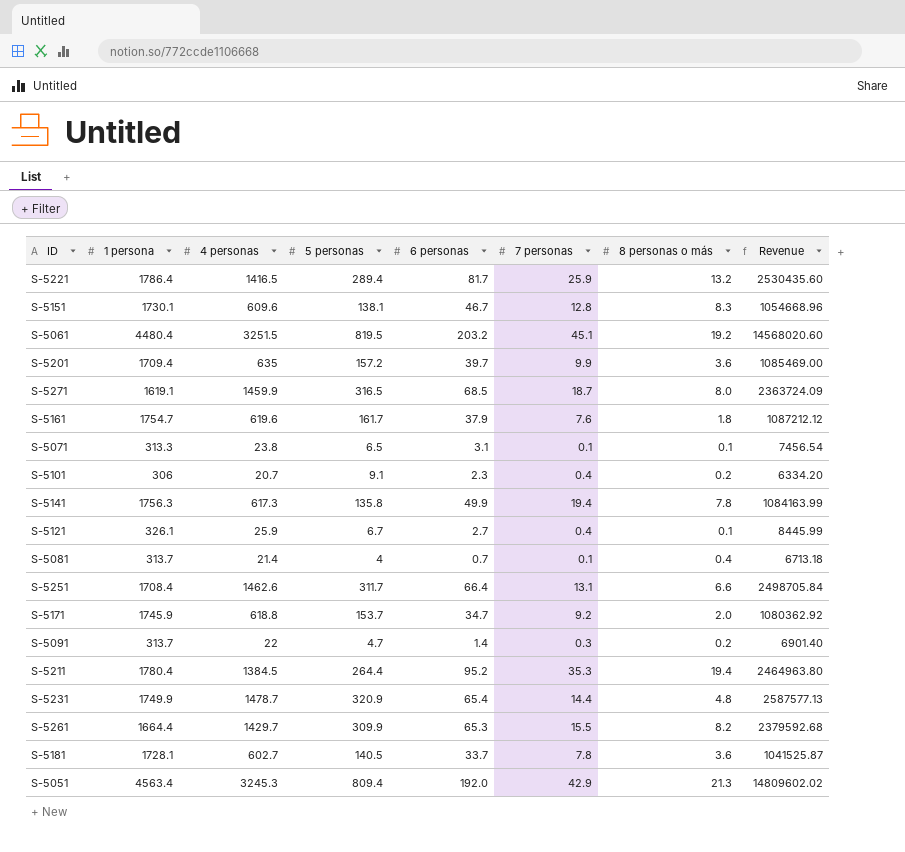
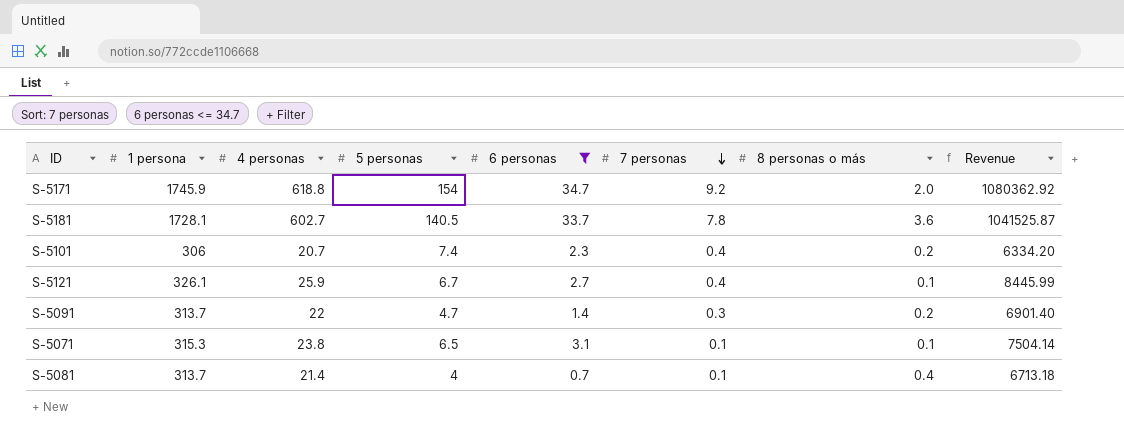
filter: none -> 6 personas <= 34.7
row order: none -> 7 personas descending
S-5171 | 5 personas: 153.7 -> 154
S-5101 | 5 personas: 9.1 -> 7.4
S-5071 | 1 persona: 313.3 -> 315.3
S-5071 | Revenue: 7456.54 -> 7504.14

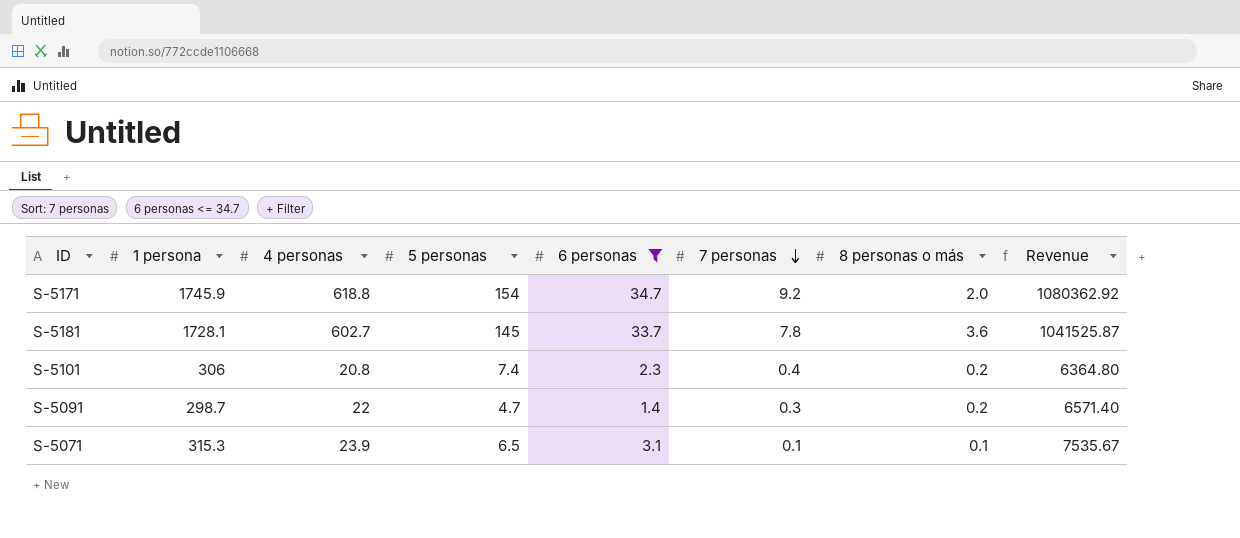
row S-5121: 326.1 | 25.9 | 6.7 | 2.7 | 0.4 | 0.1 | 8445.99 -> none
row S-5081: 313.7 | 21.4 | 4 | 0.7 | 0.1 | 0.4 | 6713.18 -> none
S-5181 | 5 personas: 140.5 -> 145
S-5101 | 4 personas: 20.7 -> 20.8
S-5101 | Revenue: 6334.20 -> 6364.80
S-5091 | 1 persona: 313.7 -> 298.7
S-5091 | Revenue: 6901.40 -> 6571.40
S-5071 | 4 personas: 23.8 -> 23.9
S-5071 | Revenue: 7504.14 -> 7535.67

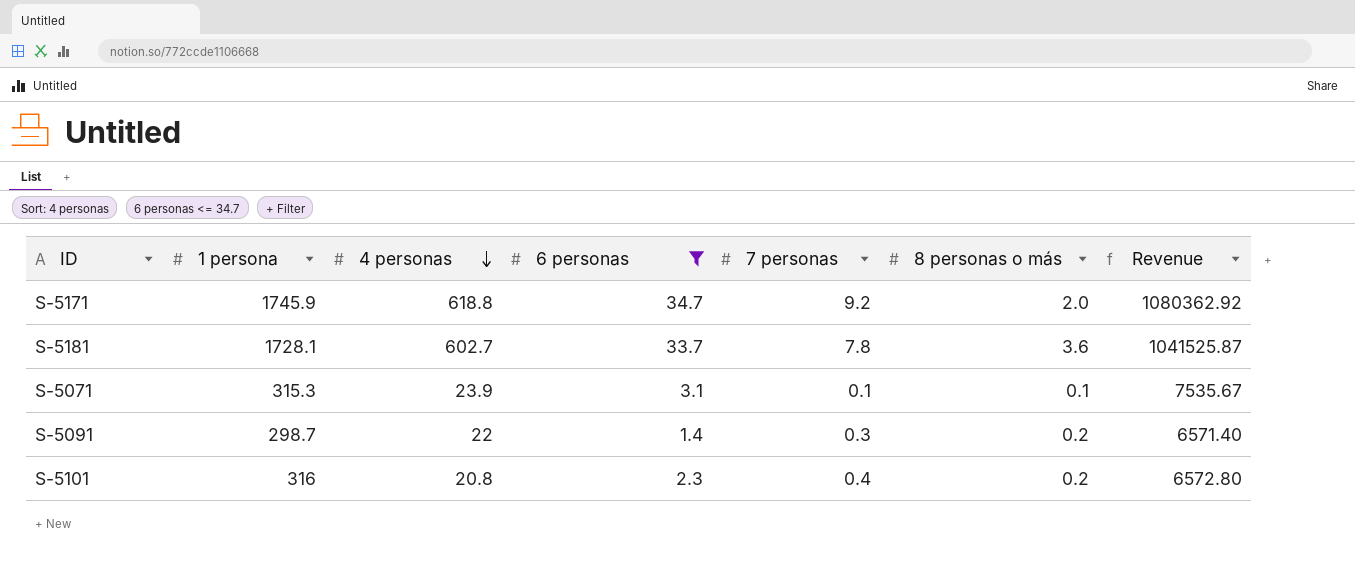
row order: 7 personas descending -> 4 personas descending
column 5 personas | position: 4 -> none
S-5101 | 1 persona: 306 -> 316
S-5101 | Revenue: 6364.80 -> 6572.80

